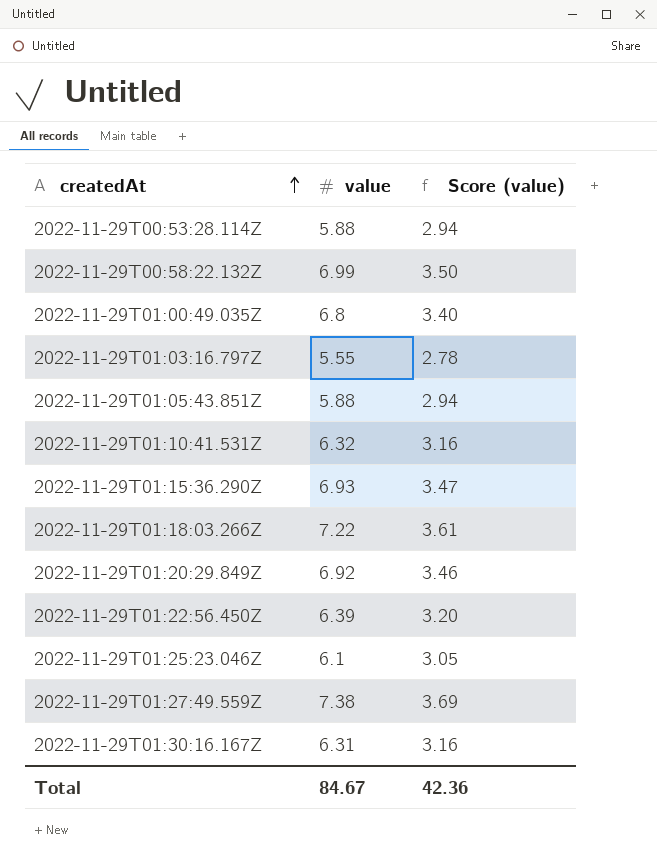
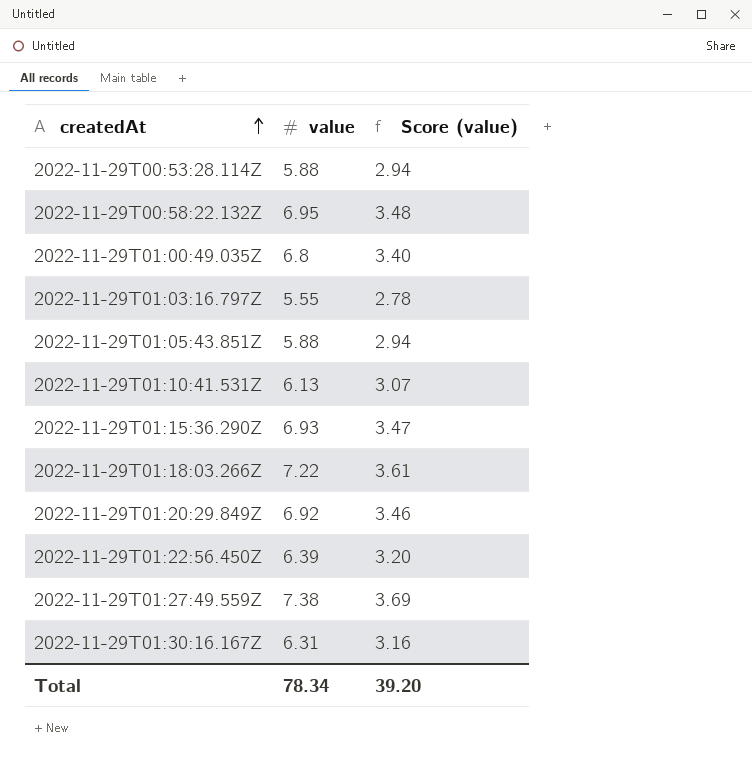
row 2022-11-29T01:25:23.046Z: 6.1 | 3.05 -> none
2022-11-29T00:58:22.132Z | value: 6.99 -> 6.95
2022-11-29T00:58:22.132Z | Score (value): 3.50 -> 3.48
2022-11-29T01:10:41.531Z | value: 6.32 -> 6.13
2022-11-29T01:10:41.531Z | Score (value): 3.16 -> 3.07
Total | value: 84.67 -> 78.34
Total | Score (value): 42.36 -> 39.20

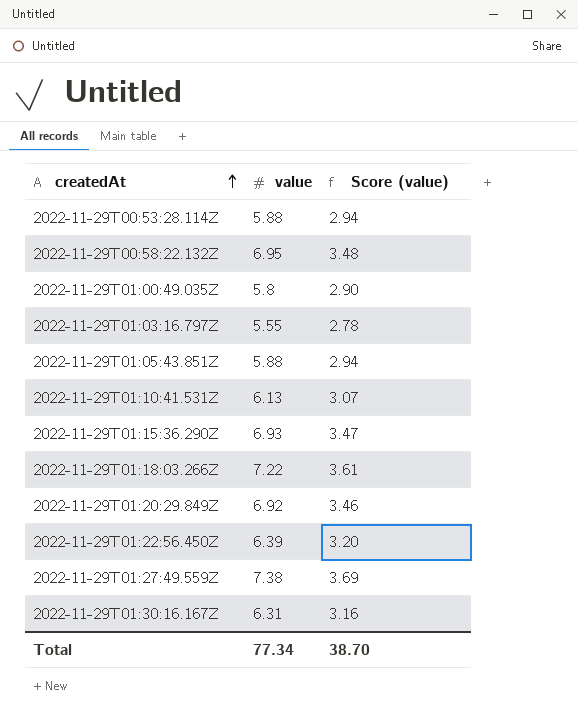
2022-11-29T01:00:49.035Z | value: 6.8 -> 5.8
2022-11-29T01:00:49.035Z | Score (value): 3.40 -> 2.90
Total | value: 78.34 -> 77.34
Total | Score (value): 39.20 -> 38.70

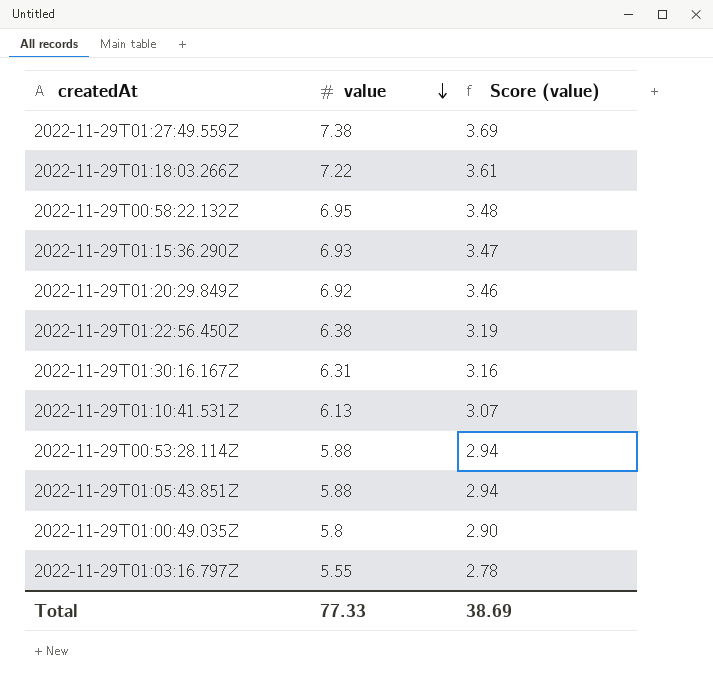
row order: createdAt ascending -> value descending
2022-11-29T01:22:56.450Z | value: 6.39 -> 6.38
2022-11-29T01:22:56.450Z | Score (value): 3.20 -> 3.19
Total | value: 77.34 -> 77.33
Total | Score (value): 38.70 -> 38.69

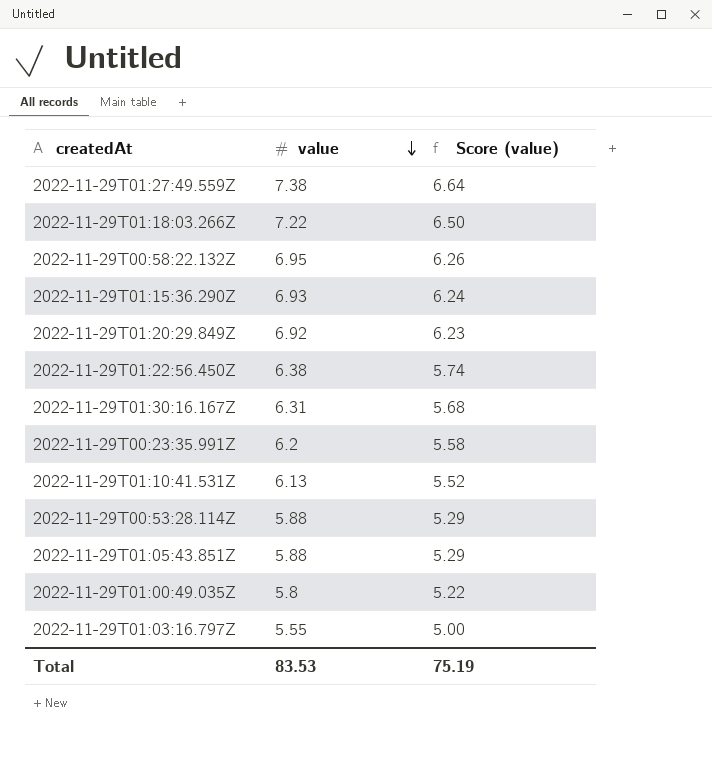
column Score (value) | formula: [value] * 0.5 -> [value] * 0.9
row 2022-11-29T00:23:35.991Z: none -> 6.2 | 5.58
Total | value: 77.33 -> 83.53
Total | Score (value): 38.69 -> 75.19

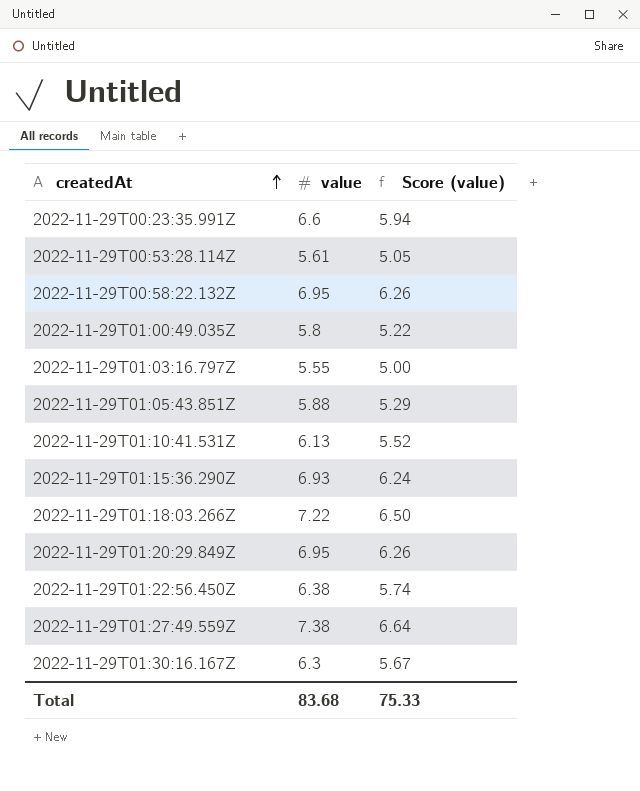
row order: value descending -> createdAt ascending
2022-11-29T00:23:35.991Z | value: 6.2 -> 6.6
2022-11-29T00:23:35.991Z | Score (value): 5.58 -> 5.94
2022-11-29T00:53:28.114Z | value: 5.88 -> 5.61
2022-11-29T00:53:28.114Z | Score (value): 5.29 -> 5.05
2022-11-29T01:20:29.849Z | value: 6.92 -> 6.95
2022-11-29T01:20:29.849Z | Score (value): 6.23 -> 6.26
2022-11-29T01:30:16.167Z | value: 6.31 -> 6.3
2022-11-29T01:30:16.167Z | Score (value): 5.68 -> 5.67
Total | value: 83.53 -> 83.68
Total | Score (value): 75.19 -> 75.33

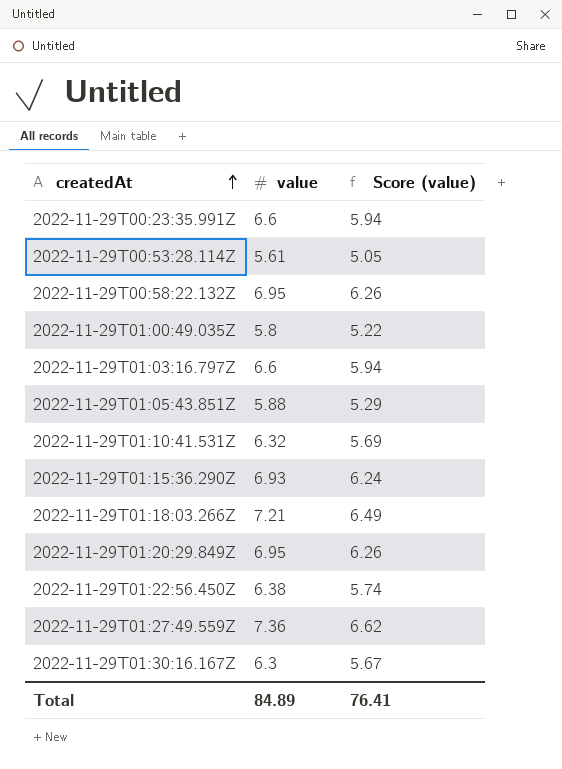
2022-11-29T01:03:16.797Z | value: 5.55 -> 6.6
2022-11-29T01:03:16.797Z | Score (value): 5.00 -> 5.94
2022-11-29T01:10:41.531Z | value: 6.13 -> 6.32
2022-11-29T01:10:41.531Z | Score (value): 5.52 -> 5.69
2022-11-29T01:18:03.266Z | value: 7.22 -> 7.21
2022-11-29T01:18:03.266Z | Score (value): 6.50 -> 6.49
2022-11-29T01:27:49.559Z | value: 7.38 -> 7.36
2022-11-29T01:27:49.559Z | Score (value): 6.64 -> 6.62
Total | value: 83.68 -> 84.89
Total | Score (value): 75.33 -> 76.41

